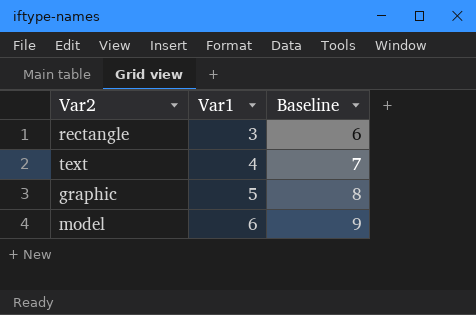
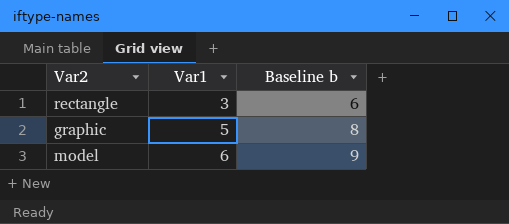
column name: Baseline -> Baseline b
row text: 4 | 7 -> none

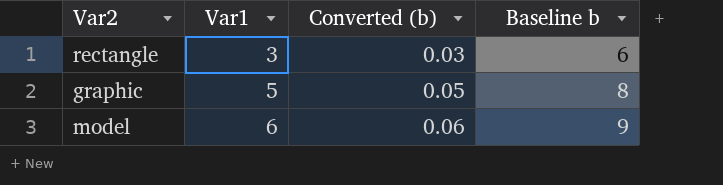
column Converted (b) | formula: none -> [Var1] * 0.01

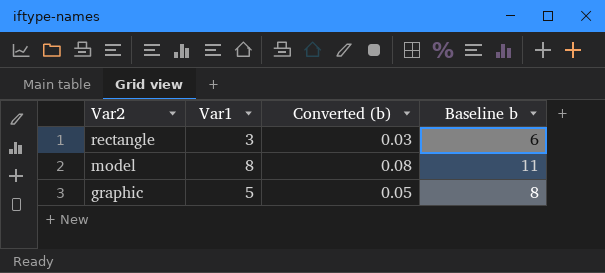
row order: Var1 ascending -> Var2 descending
model | Var1: 6 -> 8
model | Converted (b): 0.06 -> 0.08
model | Baseline b: 9 -> 11

